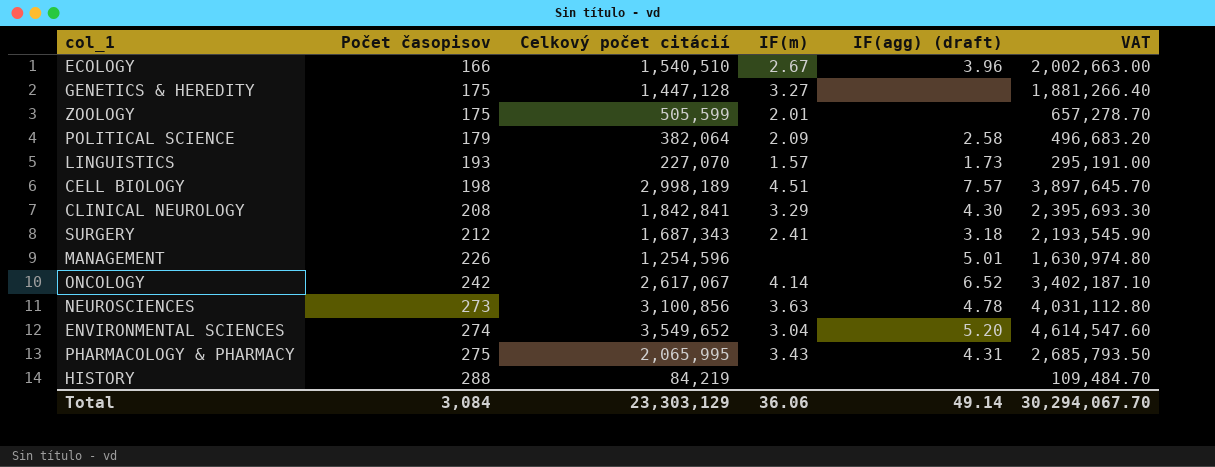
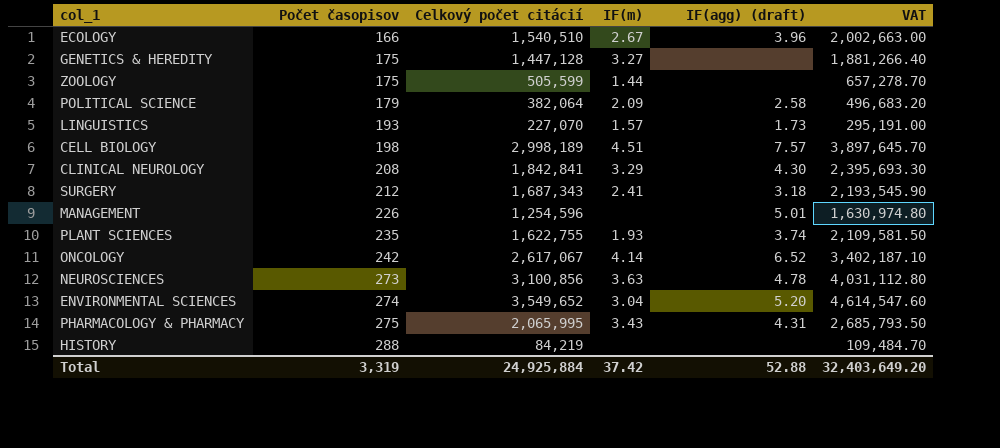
ZOOLOGY | IF(m): 2.01 -> 1.44
row PLANT SCIENCES: none -> 235 | 1,622,755 | 1.93 | 3.74 | 2,109,581.50
Total | Počet časopisov: 3,084 -> 3,319
Total | Celkový počet citácií: 23,303,129 -> 24,925,884
Total | IF(m): 36.06 -> 37.42
Total | IF(agg) (draft): 49.14 -> 52.88
Total | VAT: 30,294,067.70 -> 32,403,649.20

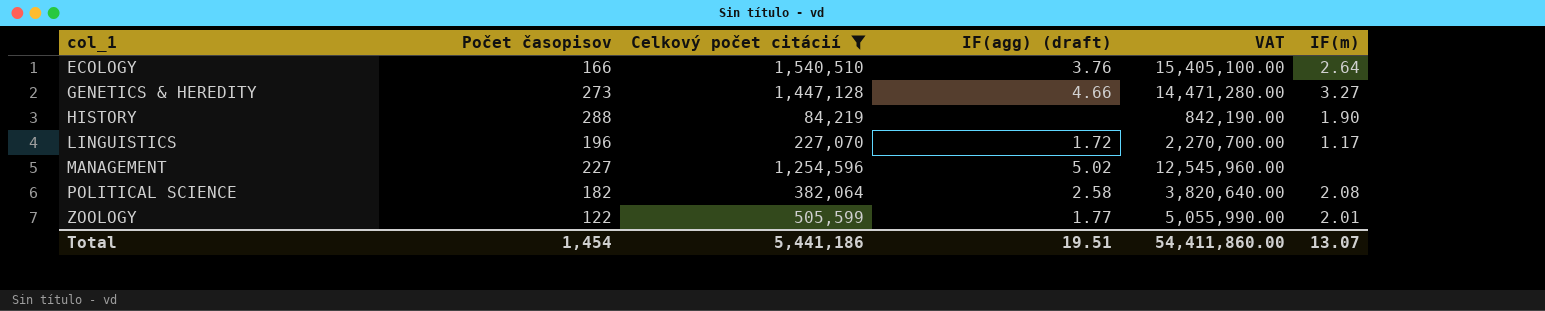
filter: none -> Celkový počet citácií <= 1,540,510
row order: Počet časopisov ascending -> col_1 ascending
column VAT | formula: [Celkový počet citácií] * 1.3 -> [Celkový počet citácií] * 10
column IF(m) | position: 4 -> 6
ECOLOGY | IF(agg) (draft): 3.96 -> 3.76
ECOLOGY | IF(m): 2.67 -> 2.64
GENETICS & HEREDITY | Počet časopisov: 175 -> 273
GENETICS & HEREDITY | IF(agg) (draft): none -> 4.66
HISTORY | IF(m): none -> 1.90
LINGUISTICS | Počet časopisov: 193 -> 196
LINGUISTICS | IF(agg) (draft): 1.73 -> 1.72
LINGUISTICS | IF(m): 1.57 -> 1.17
MANAGEMENT | Počet časopisov: 226 -> 227
MANAGEMENT | IF(agg) (draft): 5.01 -> 5.02
POLITICAL SCIENCE | Počet časopisov: 179 -> 182
POLITICAL SCIENCE | IF(m): 2.09 -> 2.08
ZOOLOGY | Počet časopisov: 175 -> 122
ZOOLOGY | IF(agg) (draft): none -> 1.77
ZOOLOGY | IF(m): 1.44 -> 2.01
Total | Počet časopisov: 3,319 -> 1,454
Total | Celkový počet citácií: 24,925,884 -> 5,441,186
Total | IF(agg) (draft): 52.88 -> 19.51
Total | VAT: 32,403,649.20 -> 54,411,860.00
Total | IF(m): 37.42 -> 13.07

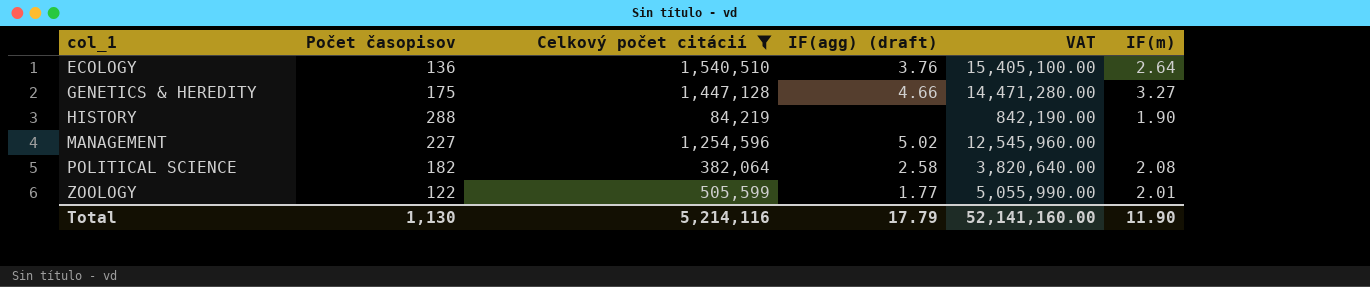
row LINGUISTICS: 196 | 227,070 | 1.72 | 2,270,700.00 | 1.17 -> none
ECOLOGY | Počet časopisov: 166 -> 136
GENETICS & HEREDITY | Počet časopisov: 273 -> 175
Total | Počet časopisov: 1,454 -> 1,130
Total | Celkový počet citácií: 5,441,186 -> 5,214,116
Total | IF(agg) (draft): 19.51 -> 17.79
Total | VAT: 54,411,860.00 -> 52,141,160.00
Total | IF(m): 13.07 -> 11.90

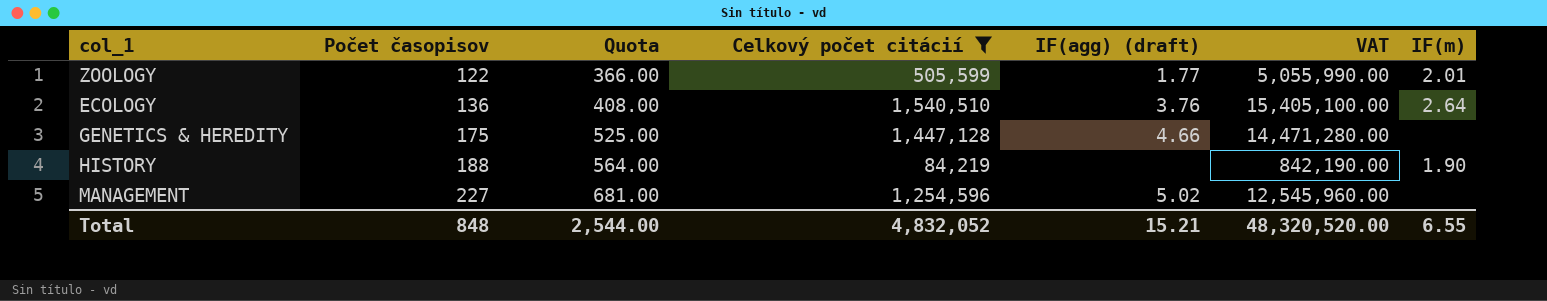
row order: col_1 ascending -> Počet časopisov ascending
column Quota | formula: none -> [Počet časopisov] * 3
row POLITICAL SCIENCE: 182 | 382,064 | 2.58 | 3,820,640.00 | 2.08 -> none
GENETICS & HEREDITY | IF(m): 3.27 -> none
HISTORY | Počet časopisov: 288 -> 188
Total | Počet časopisov: 1,130 -> 848
Total | Celkový počet citácií: 5,214,116 -> 4,832,052
Total | IF(agg) (draft): 17.79 -> 15.21
Total | VAT: 52,141,160.00 -> 48,320,520.00
Total | IF(m): 11.90 -> 6.55

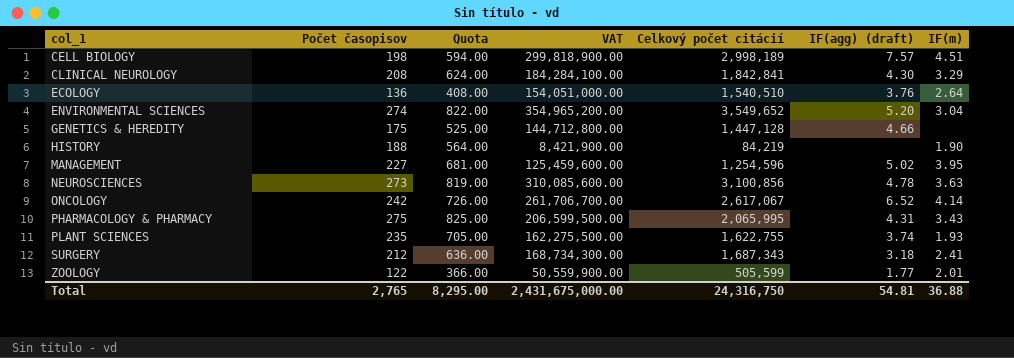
filter: Celkový počet citácií <= 1,540,510 -> none
row order: Počet časopisov ascending -> col_1 ascending
column VAT | formula: [Celkový počet citácií] * 10 -> [Celkový počet citácií] * 100
column VAT | position: 6 -> 4
MANAGEMENT | IF(m): none -> 3.95
Total | Počet časopisov: 848 -> 2,765
Total | Quota: 2,544.00 -> 8,295.00
Total | VAT: 48,320,520.00 -> 2,431,675,000.00
Total | Celkový počet citácií: 4,832,052 -> 24,316,750
Total | IF(agg) (draft): 15.21 -> 54.81
Total | IF(m): 6.55 -> 36.88

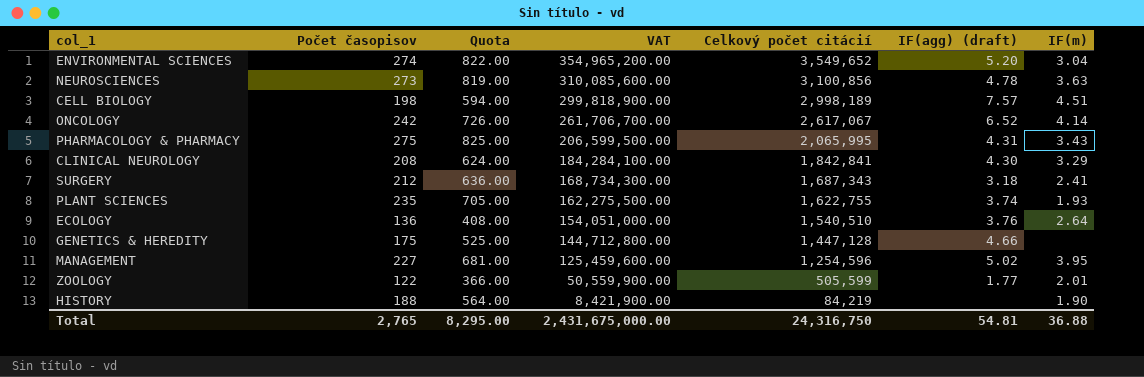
row order: col_1 ascending -> VAT descending

